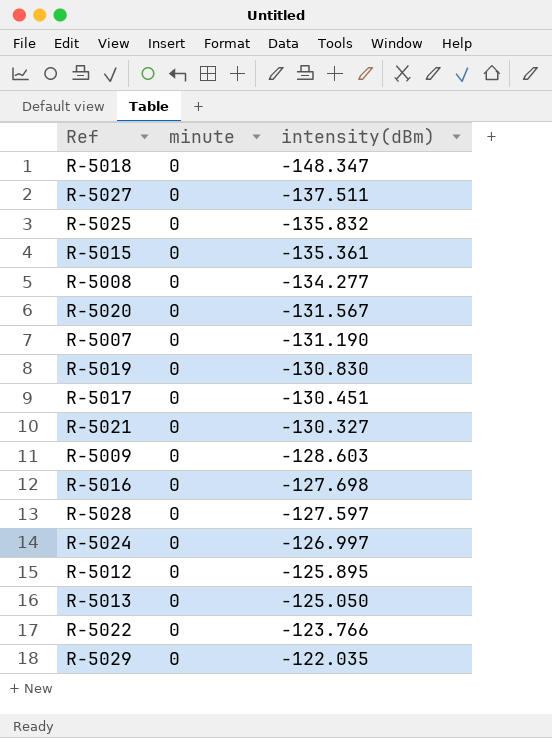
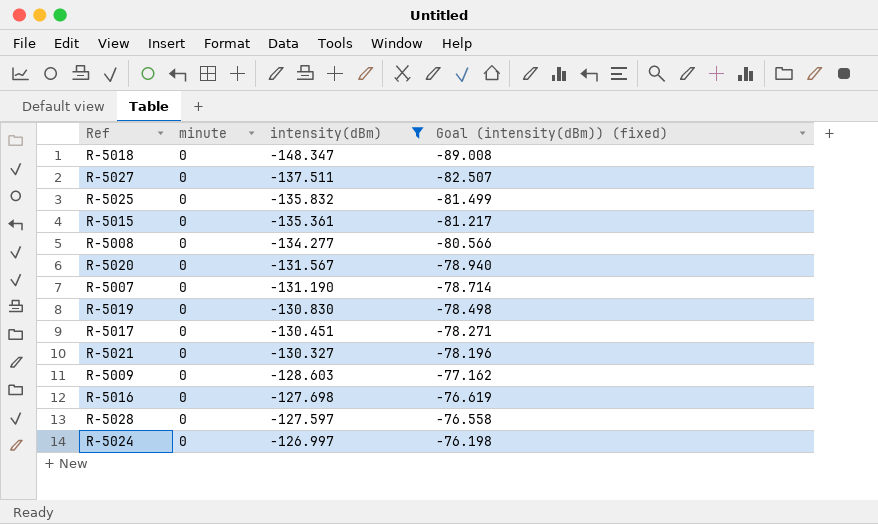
filter: none -> intensity(dBm) <= -126.997
column Goal (intensity(dBm)) (fixed) | formula: none -> [intensity(dBm)] * 0.6

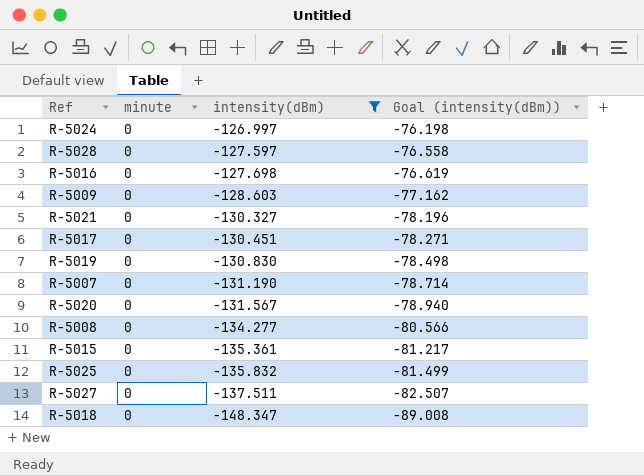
row order: intensity(dBm) ascending -> intensity(dBm) descending
column name: Goal (intensity(dBm)) (fixed) -> Goal (intensity(dBm))

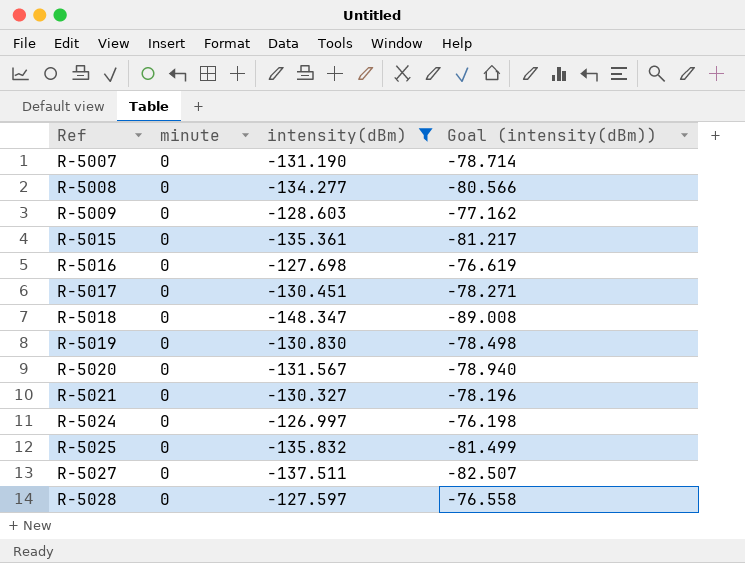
row order: intensity(dBm) descending -> Ref ascending

